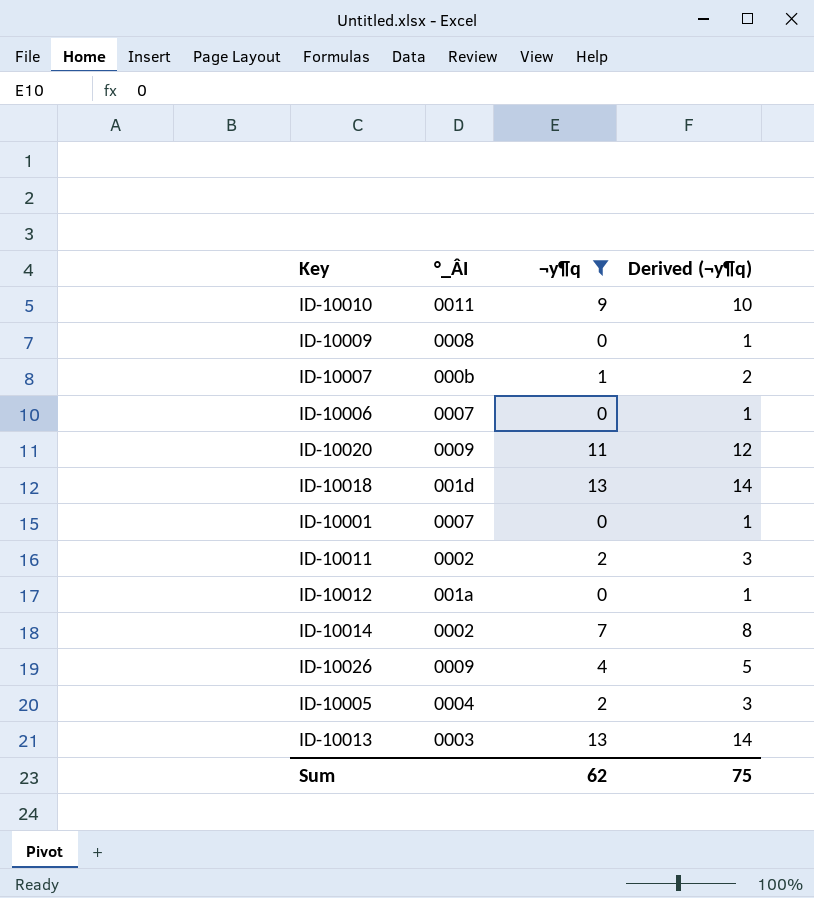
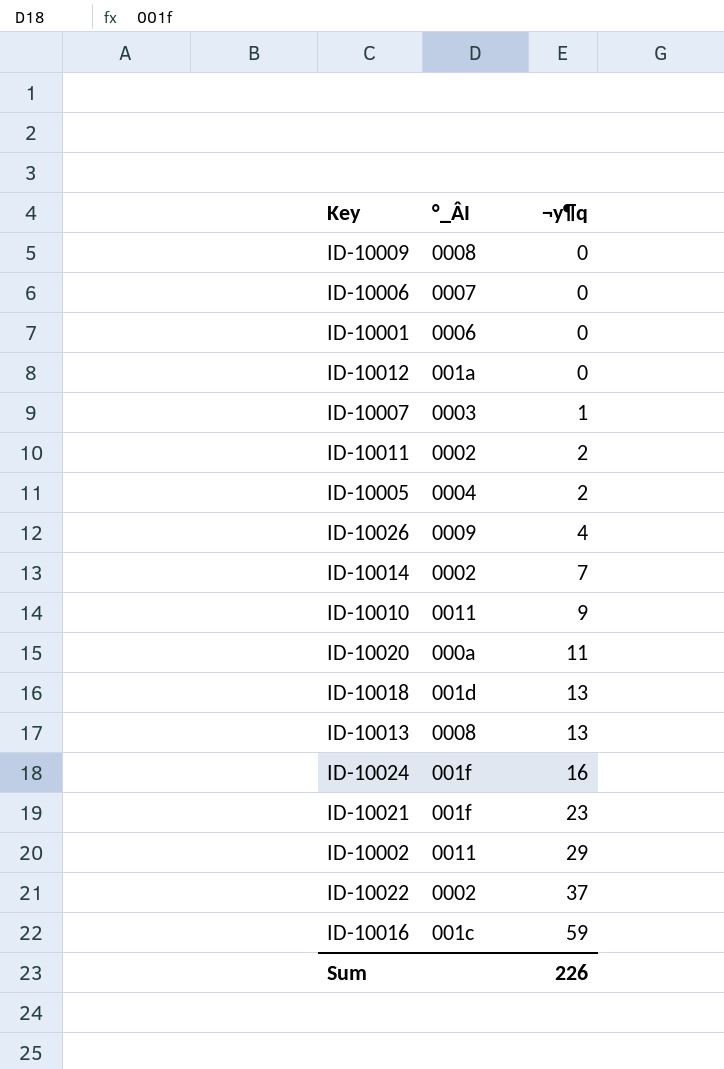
filter: ¬y¶q <= 13 -> none
row order: none -> ¬y¶q ascending
column Derived (¬y¶q) | formula: [¬y¶q] + 1 -> none
ID-10001 | °_ÂI: 0007 -> 0006
ID-10007 | °_ÂI: 000b -> 0003
ID-10020 | °_ÂI: 0009 -> 000a
ID-10013 | °_ÂI: 0003 -> 0008
Sum | ¬y¶q: 62 -> 226

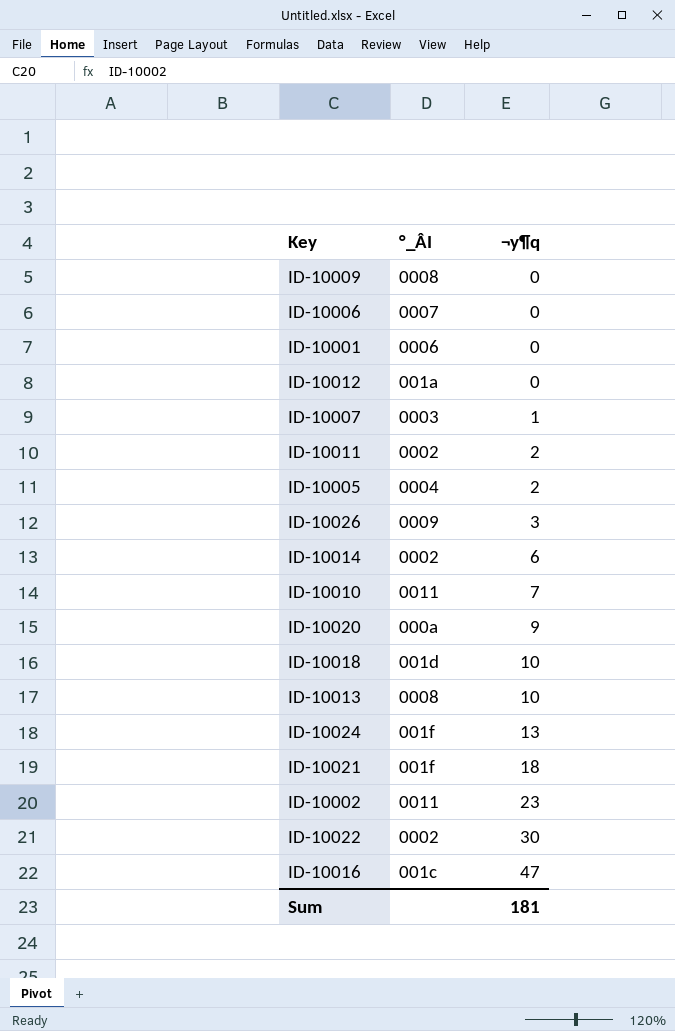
ID-10026 | ¬y¶q: 4 -> 3
ID-10014 | ¬y¶q: 7 -> 6
ID-10010 | ¬y¶q: 9 -> 7
ID-10020 | ¬y¶q: 11 -> 9
ID-10018 | ¬y¶q: 13 -> 10
ID-10013 | ¬y¶q: 13 -> 10
ID-10024 | ¬y¶q: 16 -> 13
ID-10021 | ¬y¶q: 23 -> 18
ID-10002 | ¬y¶q: 29 -> 23
ID-10022 | ¬y¶q: 37 -> 30
ID-10016 | ¬y¶q: 59 -> 47
Sum | ¬y¶q: 226 -> 181

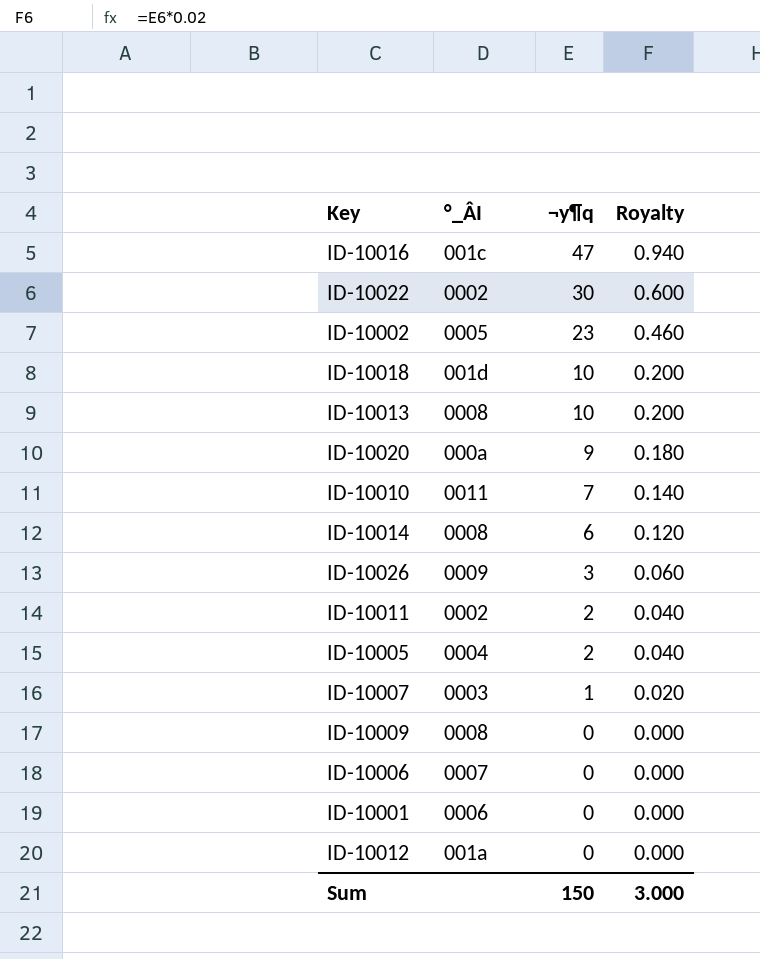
row order: ¬y¶q ascending -> ¬y¶q descending
column Royalty | formula: none -> [¬y¶q] * 0.02
row ID-10024: 001f | 13 -> none
row ID-10021: 001f | 18 -> none
ID-10002 | °_ÂI: 0011 -> 0005
ID-10014 | °_ÂI: 0002 -> 0008
Sum | ¬y¶q: 181 -> 150

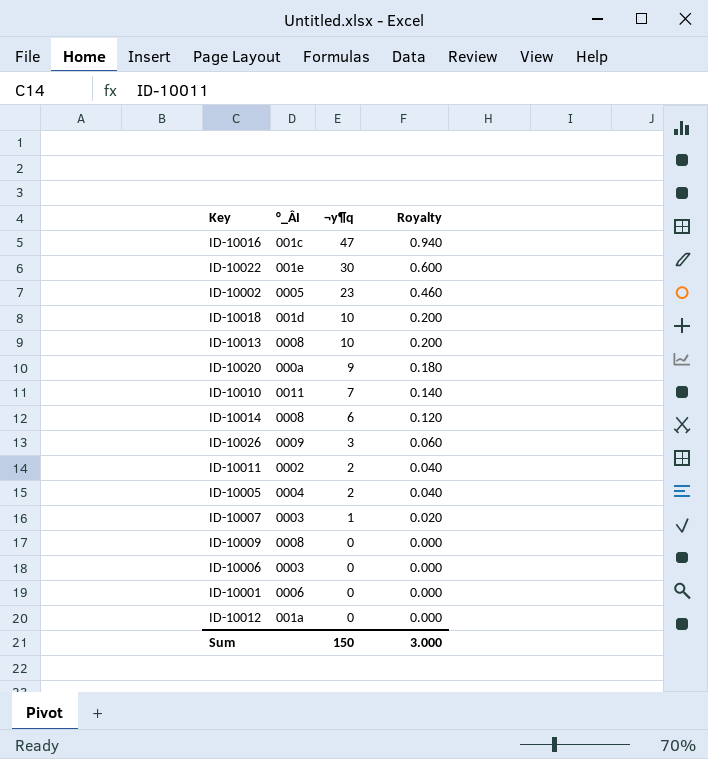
ID-10022 | °_ÂI: 0002 -> 001e
ID-10006 | °_ÂI: 0007 -> 0003

